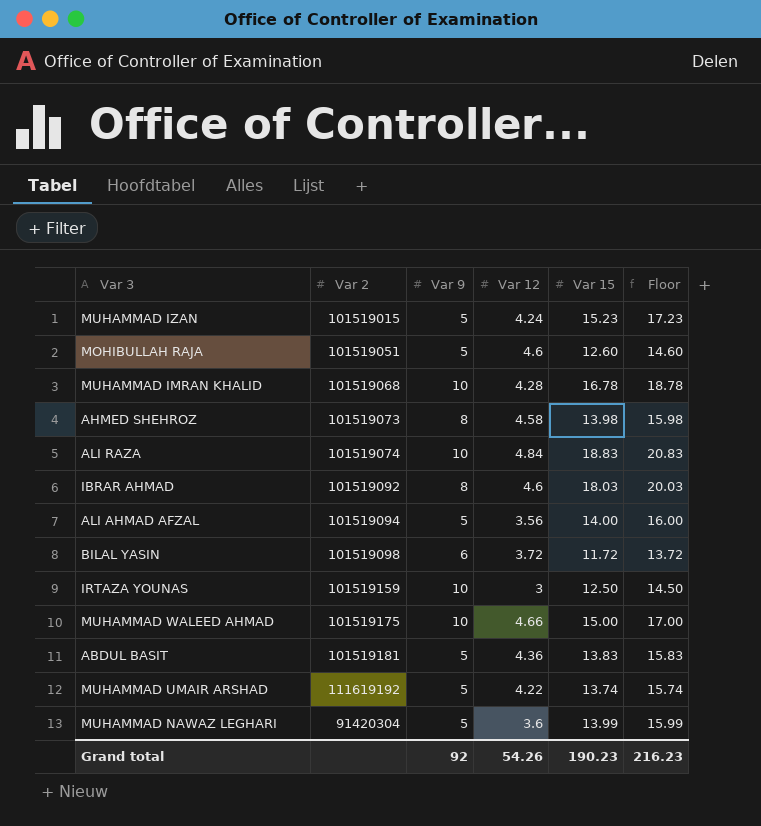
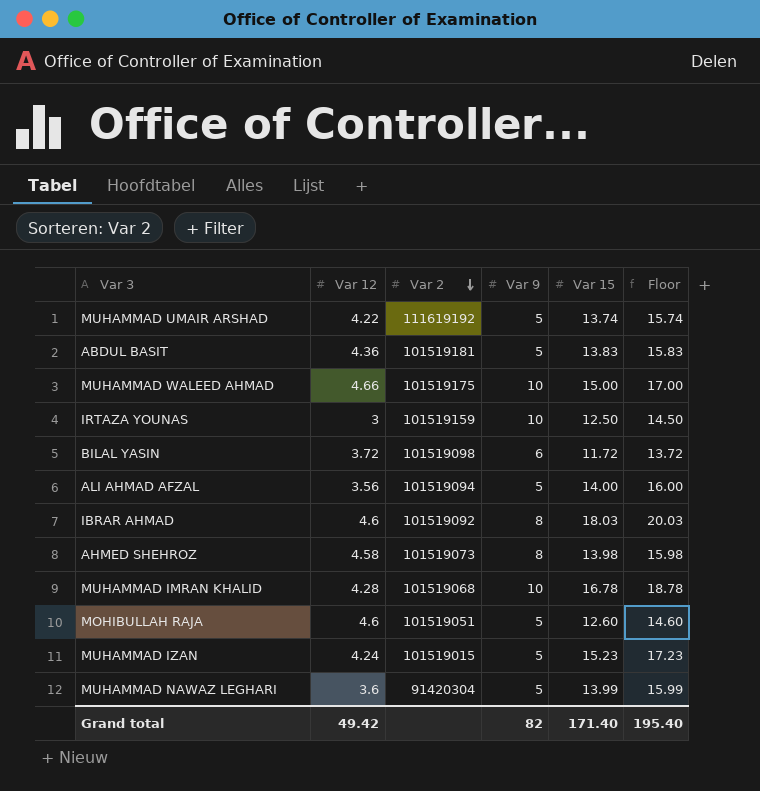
row order: none -> Var 2 descending
column Var 12 | position: 4 -> 2
row ALI RAZA: 101519074 | 10 | 4.84 | 18.83 | 20.83 -> none
Grand total | Var 12: 54.26 -> 49.42
Grand total | Var 9: 92 -> 82
Grand total | Var 15: 190.23 -> 171.40
Grand total | Floor: 216.23 -> 195.40

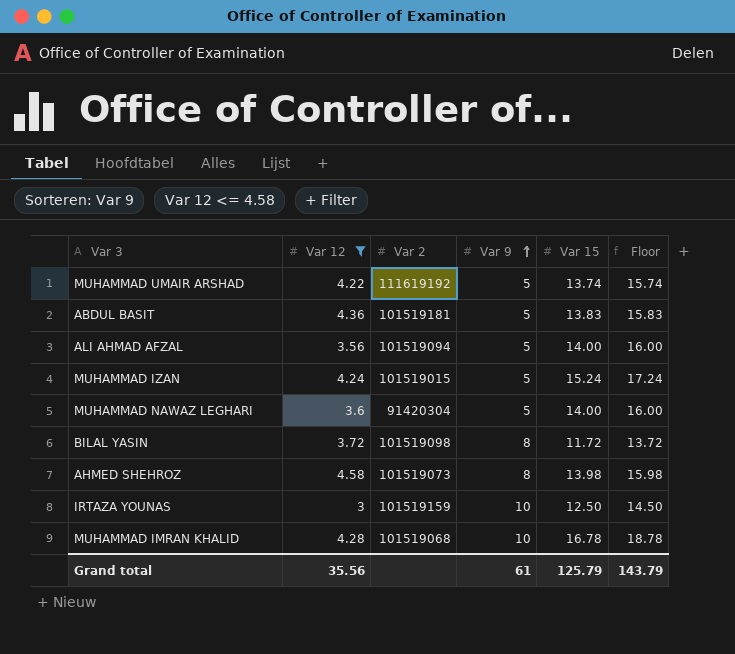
filter: none -> Var 12 <= 4.58
row order: Var 2 descending -> Var 9 ascending
MUHAMMAD IZAN | Var 15: 15.23 -> 15.24
MUHAMMAD IZAN | Floor: 17.23 -> 17.24
MUHAMMAD NAWAZ LEGHARI | Var 15: 13.99 -> 14.00
MUHAMMAD NAWAZ LEGHARI | Floor: 15.99 -> 16.00
BILAL YASIN | Var 9: 6 -> 8
Grand total | Var 12: 49.42 -> 35.56
Grand total | Var 9: 82 -> 61
Grand total | Var 15: 171.40 -> 125.79
Grand total | Floor: 195.40 -> 143.79

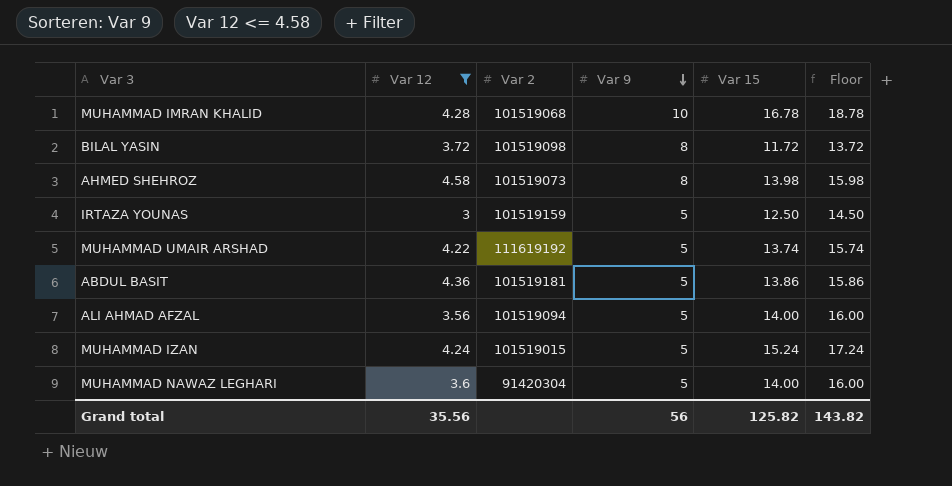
row order: Var 9 ascending -> Var 9 descending
IRTAZA YOUNAS | Var 9: 10 -> 5
ABDUL BASIT | Var 15: 13.83 -> 13.86
ABDUL BASIT | Floor: 15.83 -> 15.86
Grand total | Var 9: 61 -> 56
Grand total | Var 15: 125.79 -> 125.82
Grand total | Floor: 143.79 -> 143.82

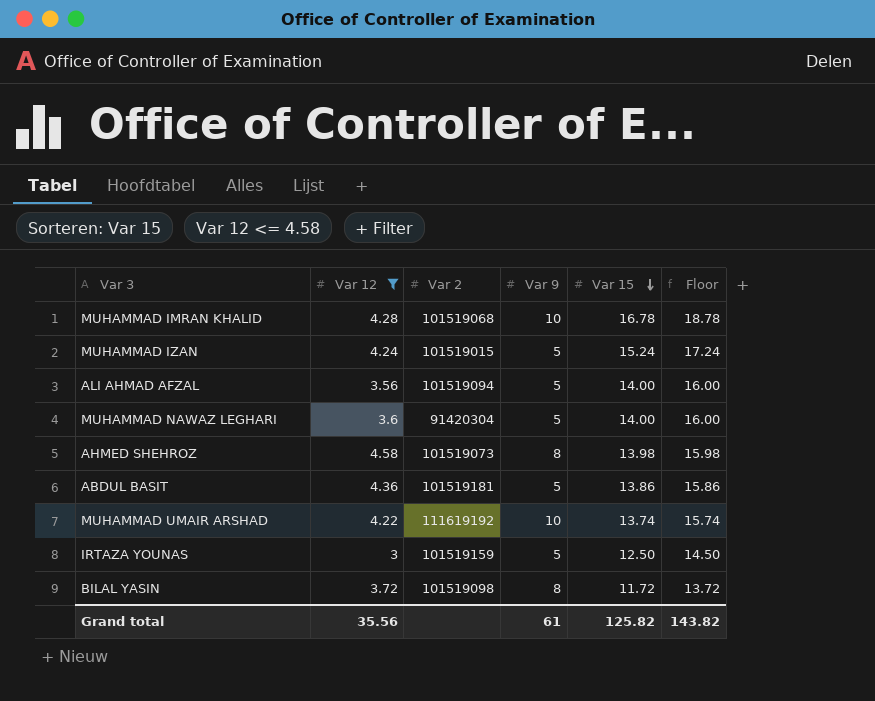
row order: Var 9 descending -> Var 15 descending
MUHAMMAD UMAIR ARSHAD | Var 9: 5 -> 10
Grand total | Var 9: 56 -> 61

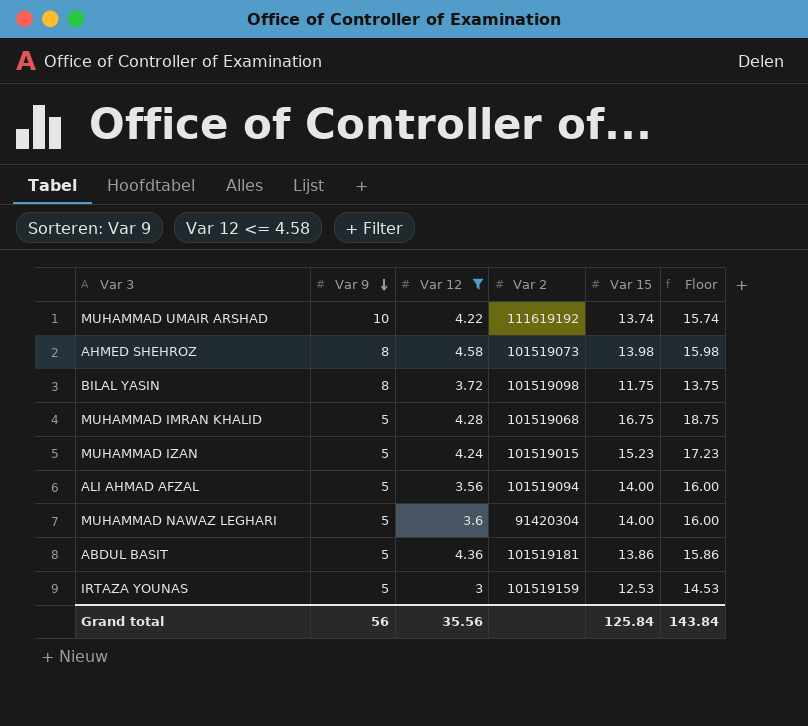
row order: Var 15 descending -> Var 9 descending
column Var 9 | position: 4 -> 2
BILAL YASIN | Var 15: 11.72 -> 11.75
BILAL YASIN | Floor: 13.72 -> 13.75
MUHAMMAD IMRAN KHALID | Var 9: 10 -> 5
MUHAMMAD IMRAN KHALID | Var 15: 16.78 -> 16.75
MUHAMMAD IMRAN KHALID | Floor: 18.78 -> 18.75
MUHAMMAD IZAN | Var 15: 15.24 -> 15.23
MUHAMMAD IZAN | Floor: 17.24 -> 17.23
IRTAZA YOUNAS | Var 15: 12.50 -> 12.53
IRTAZA YOUNAS | Floor: 14.50 -> 14.53
Grand total | Var 9: 61 -> 56
Grand total | Var 15: 125.82 -> 125.84
Grand total | Floor: 143.82 -> 143.84

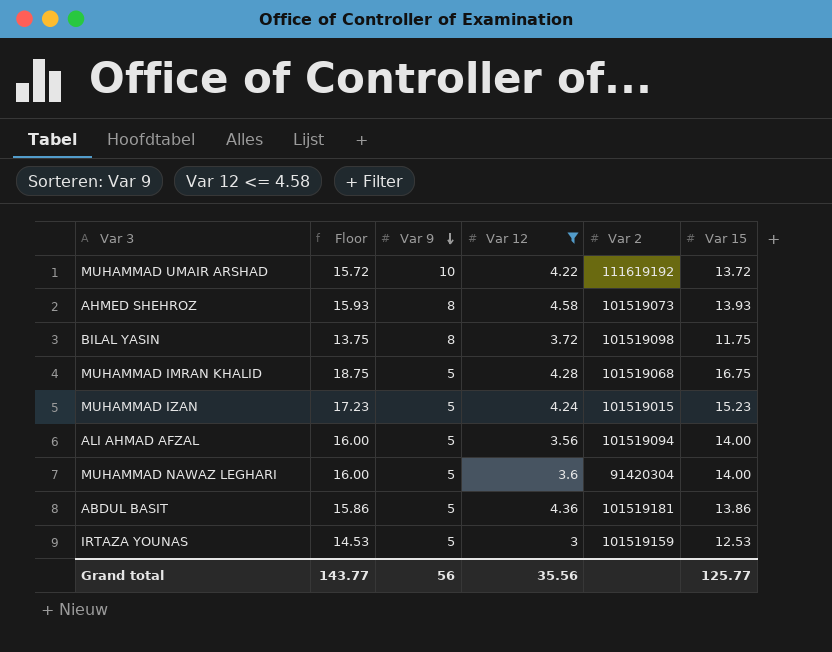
column Floor | position: 6 -> 2
MUHAMMAD UMAIR ARSHAD | Floor: 15.74 -> 15.72
MUHAMMAD UMAIR ARSHAD | Var 15: 13.74 -> 13.72
AHMED SHEHROZ | Floor: 15.98 -> 15.93
AHMED SHEHROZ | Var 15: 13.98 -> 13.93
Grand total | Floor: 143.84 -> 143.77
Grand total | Var 15: 125.84 -> 125.77

